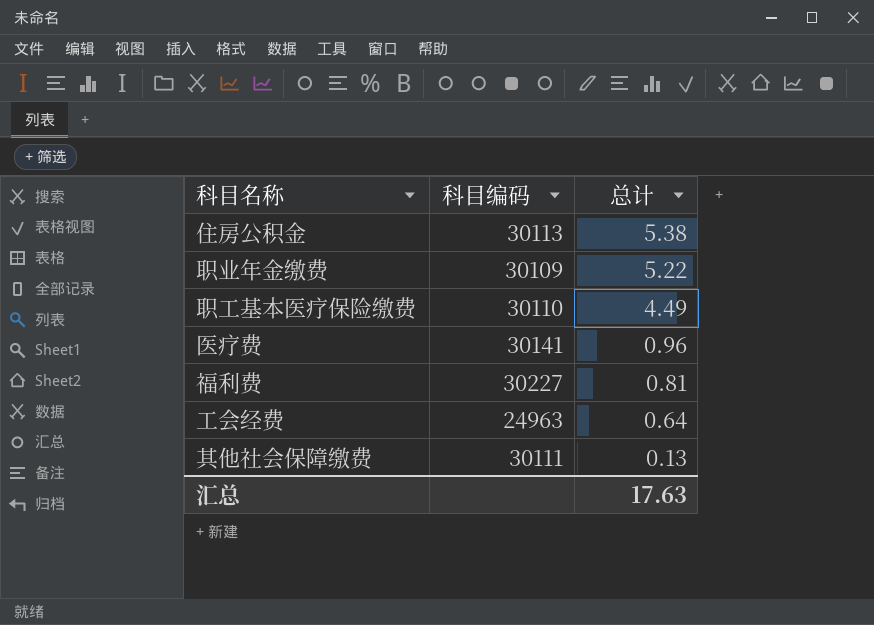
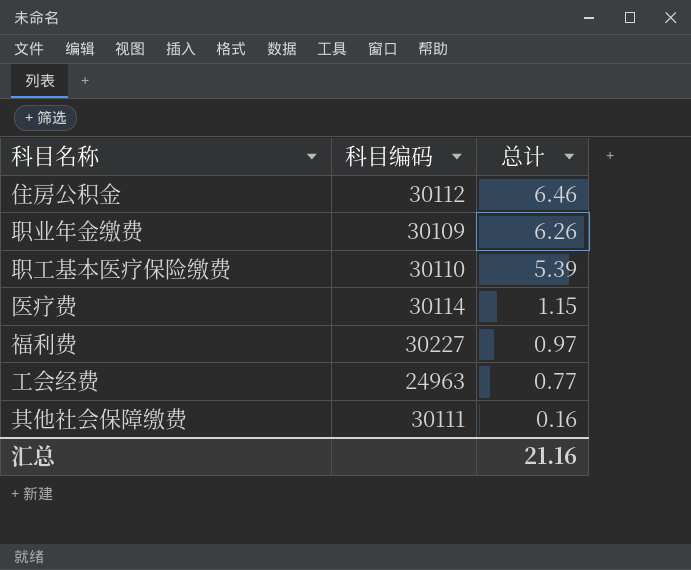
住房公积金 | 科目编码: 30113 -> 30112
住房公积金 | 总计: 5.38 -> 6.46
职业年金缴费 | 总计: 5.22 -> 6.26
职工基本医疗保险缴费 | 总计: 4.49 -> 5.39
医疗费 | 科目编码: 30141 -> 30114
医疗费 | 总计: 0.96 -> 1.15
福利费 | 总计: 0.81 -> 0.97
工会经费 | 总计: 0.64 -> 0.77
其他社会保障缴费 | 总计: 0.13 -> 0.16
汇总 | 总计: 17.63 -> 21.16

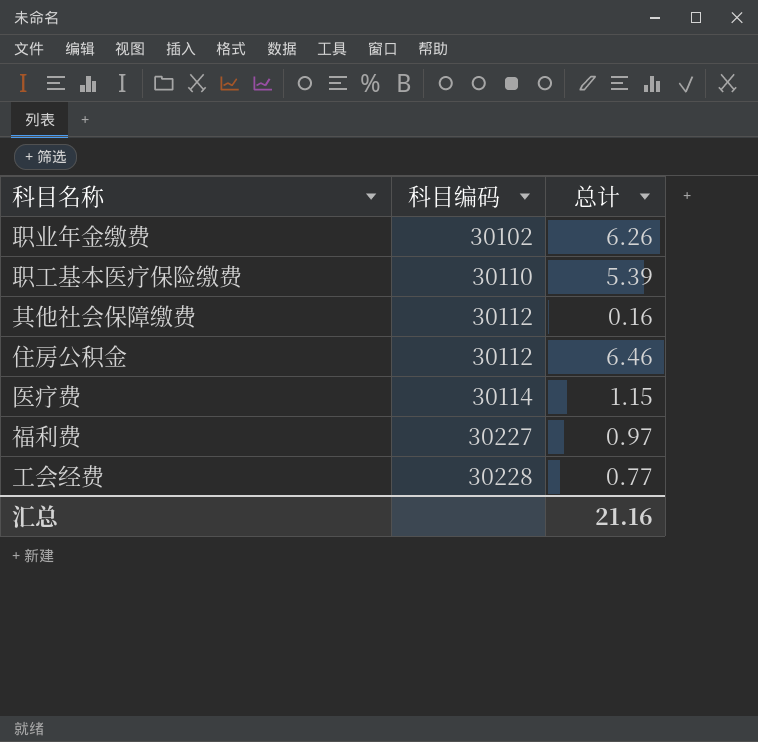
row order: 总计 descending -> 科目编码 ascending
职业年金缴费 | 科目编码: 30109 -> 30102
其他社会保障缴费 | 科目编码: 30111 -> 30112
工会经费 | 科目编码: 24963 -> 30228

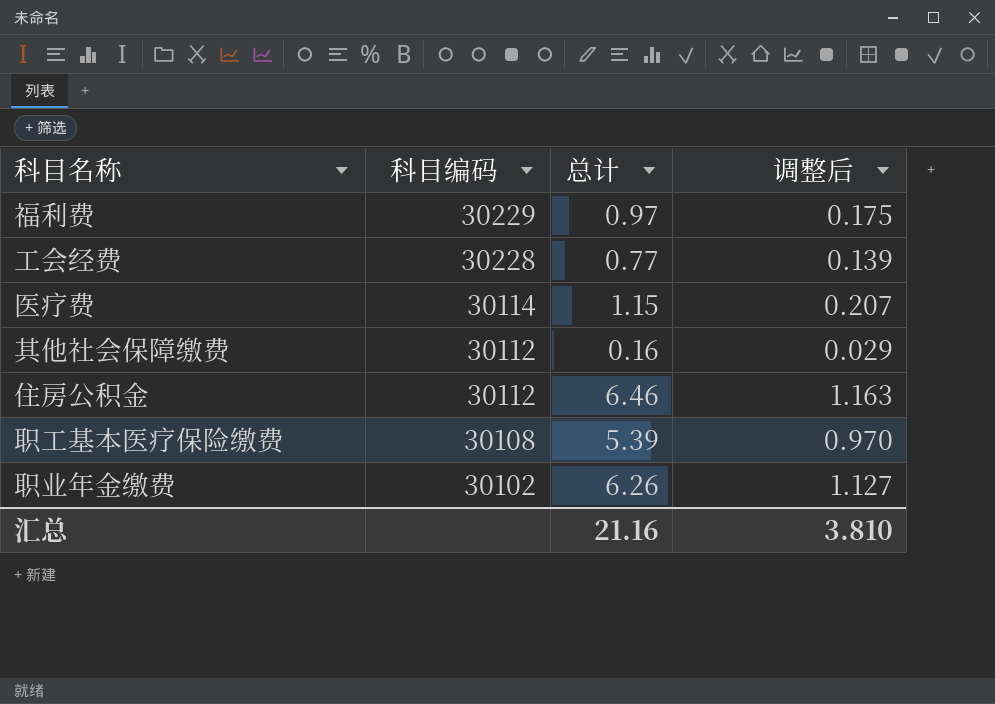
row order: 科目编码 ascending -> 科目编码 descending
column 调整后 | formula: none -> [总计] * 0.18
福利费 | 科目编码: 30227 -> 30229
职工基本医疗保险缴费 | 科目编码: 30110 -> 30108

